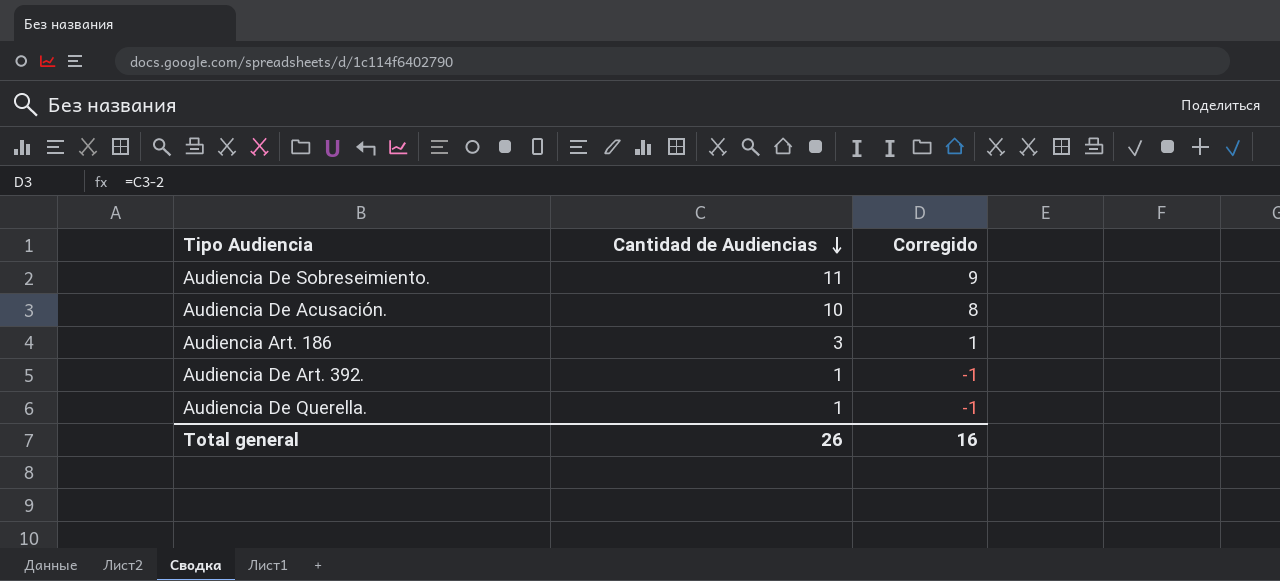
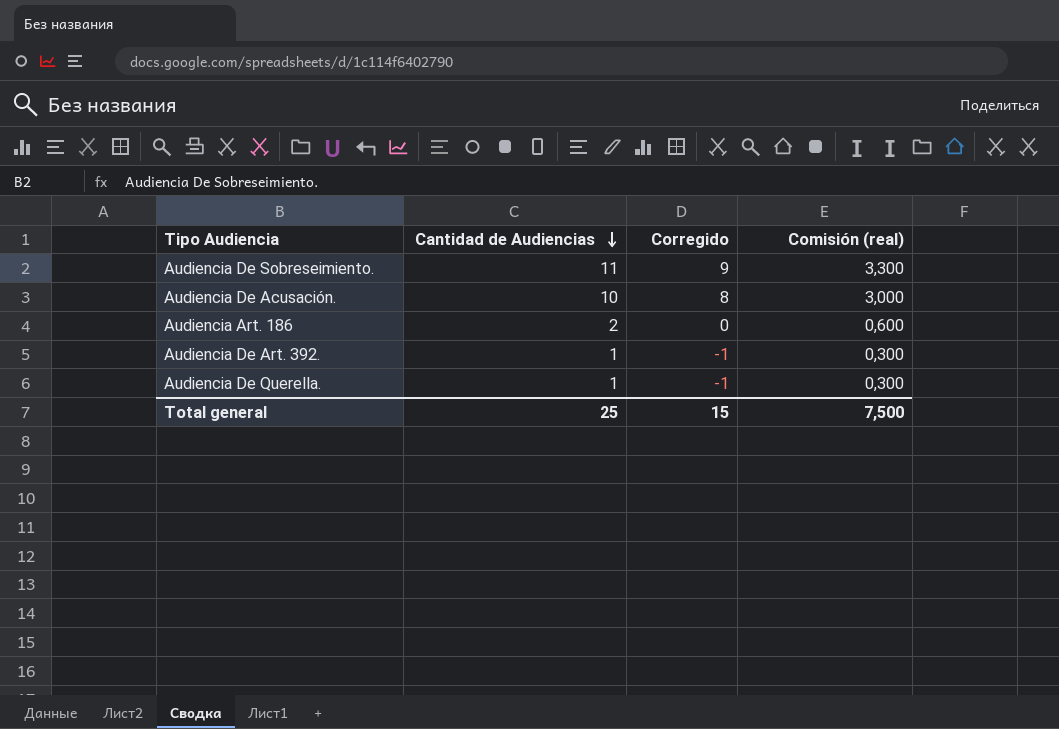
column Comisión (real) | formula: none -> [Cantidad de Audiencias] * 0,3
Audiencia Art. 186 | Cantidad de Audiencias: 3 -> 2
Audiencia Art. 186 | Corregido: 1 -> 0
Total general | Cantidad de Audiencias: 26 -> 25
Total general | Corregido: 16 -> 15

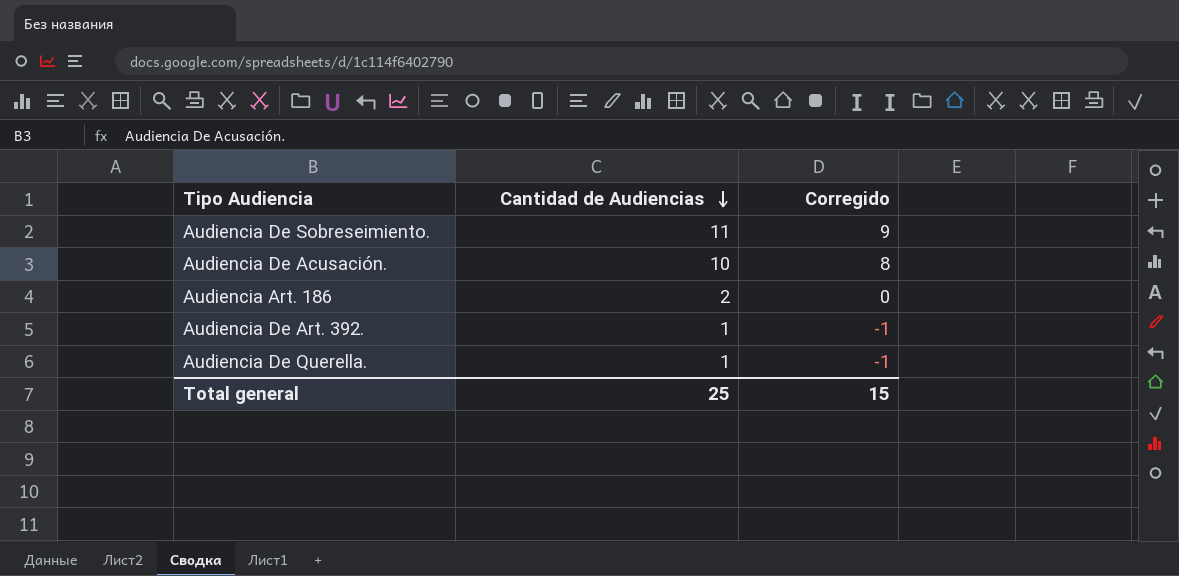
column Comisión (real) | formula: [Cantidad de Audiencias] * 0,3 -> none

